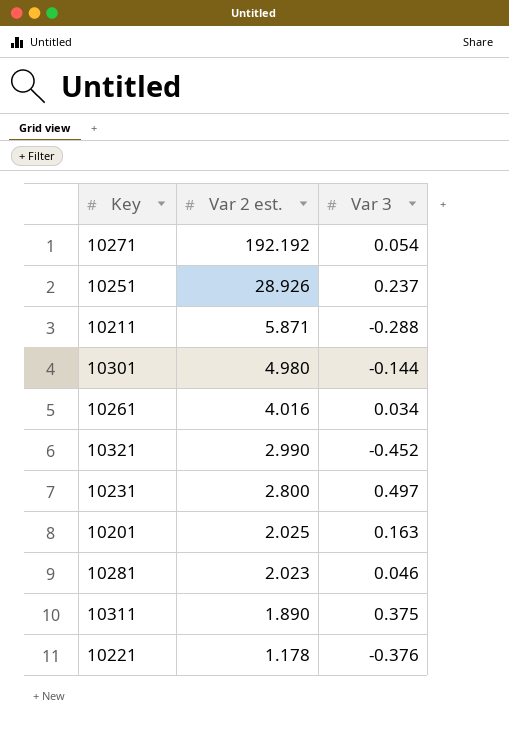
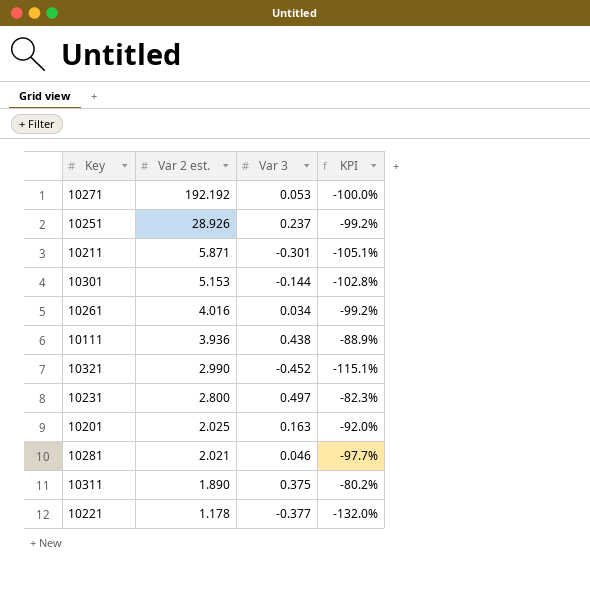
column KPI | formula: none -> ([Var 3] - [Var 2 est.]) / [Var 2 est.]
10271 | Var 3: 0.054 -> 0.053
10211 | Var 3: -0.288 -> -0.301
10301 | Var 2 est.: 4.980 -> 5.153
row 10111: none -> 3.936 | 0.438 | -88.9%
10281 | Var 2 est.: 2.023 -> 2.021
10221 | Var 3: -0.376 -> -0.377

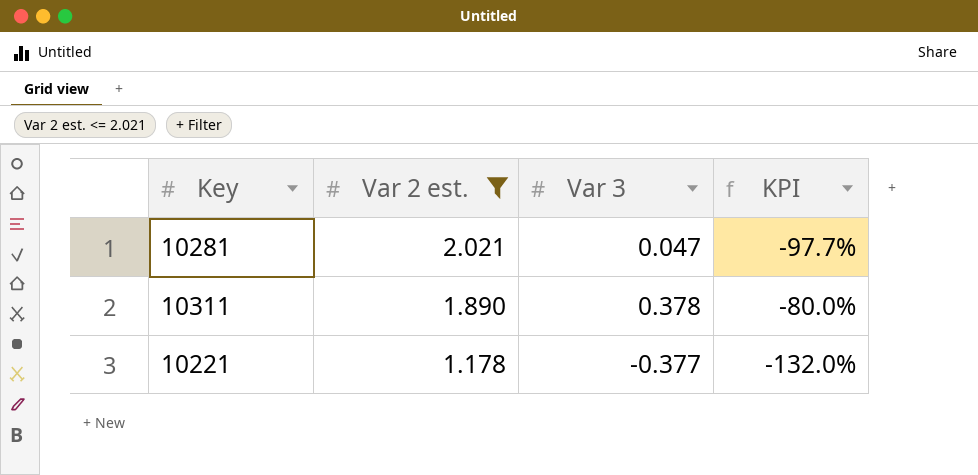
filter: none -> Var 2 est. <= 2.021
10281 | Var 3: 0.046 -> 0.047
10311 | Var 3: 0.375 -> 0.378
10311 | KPI: -80.2% -> -80.0%

